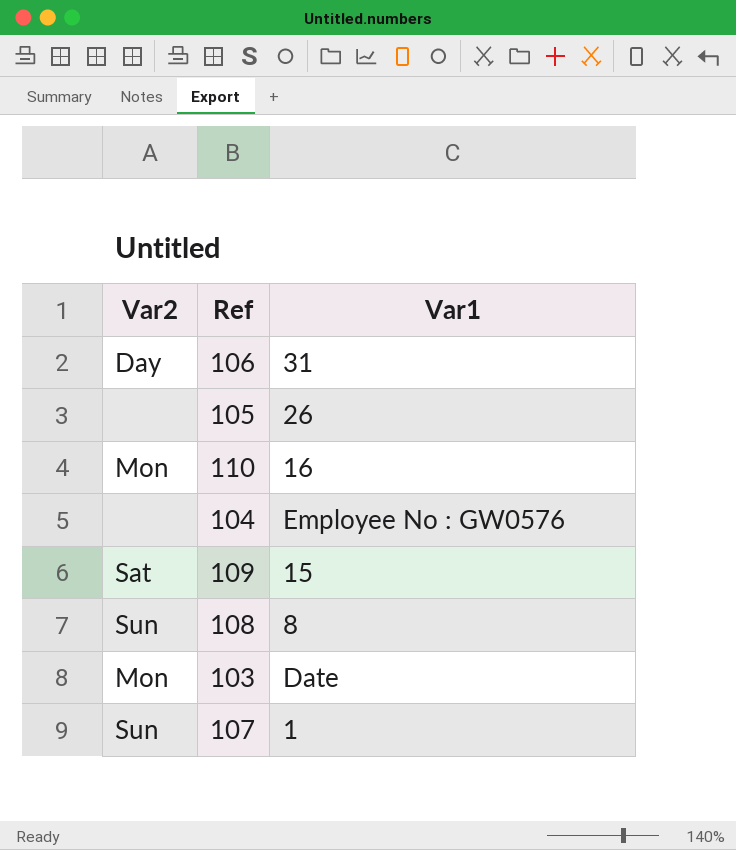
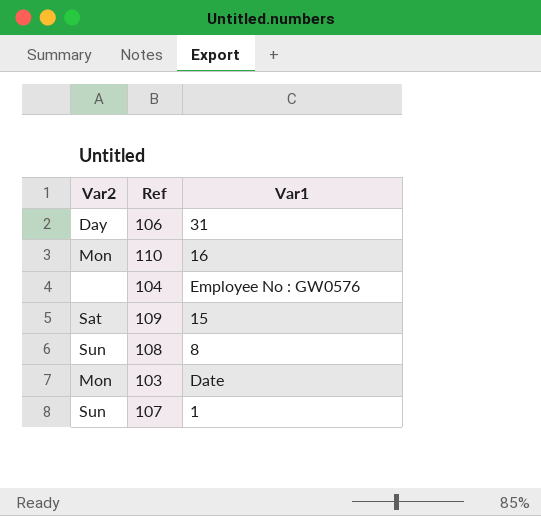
row 105: none | 26 -> none

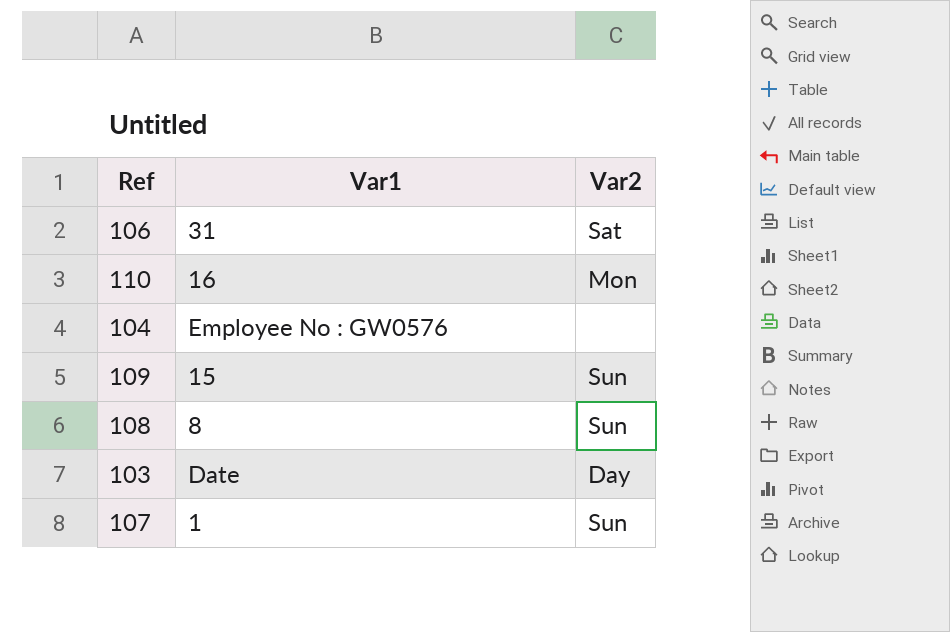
column Var2 | position: 1 -> 3
106 | Var2: Day -> Sat
109 | Var2: Sat -> Sun
103 | Var2: Mon -> Day

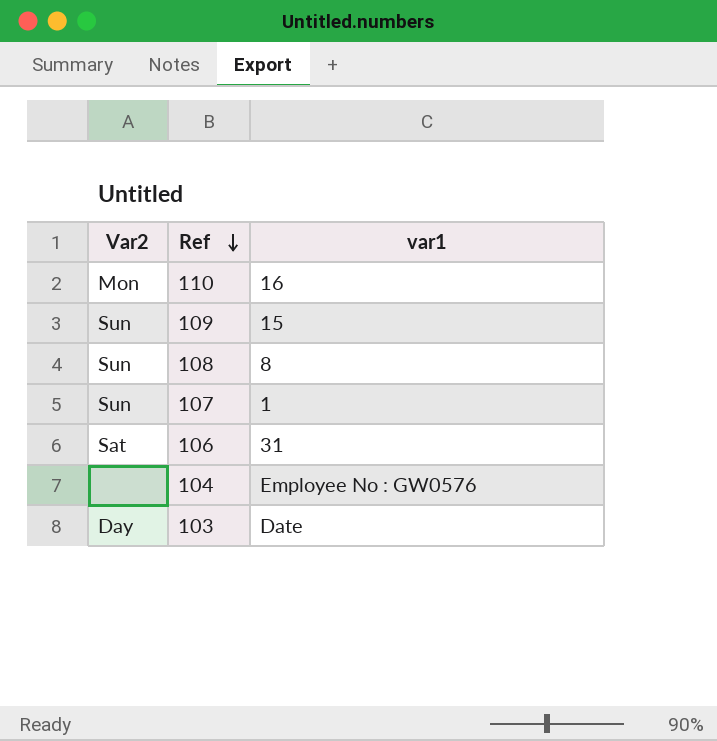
row order: none -> Ref descending
column Var2 | position: 3 -> 1
column name: Var1 -> var1

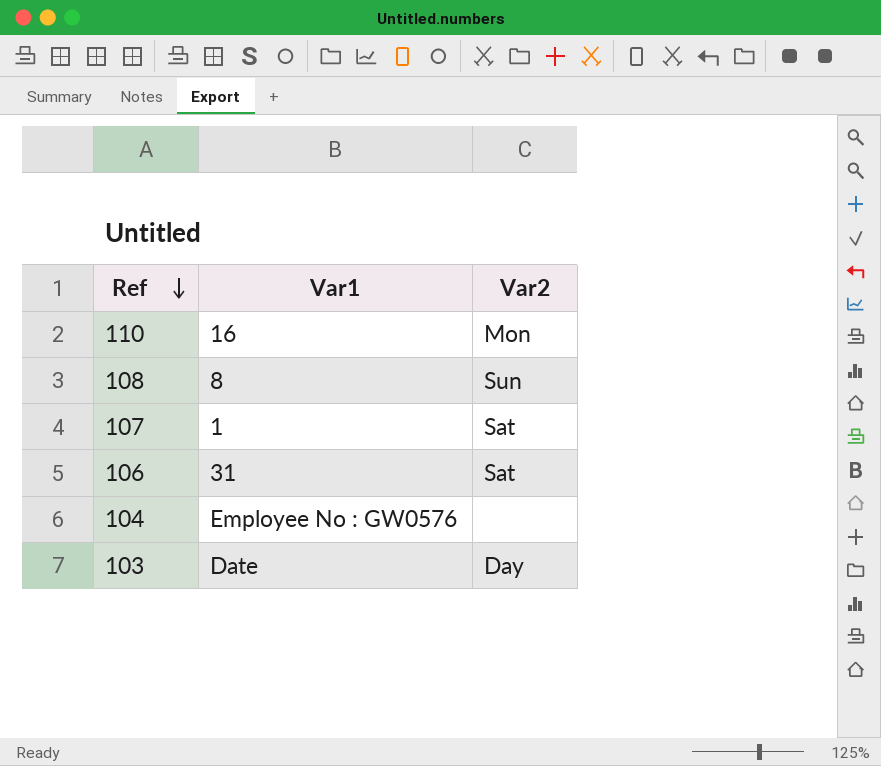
column name: var1 -> Var1
column Var2 | position: 1 -> 3
row 109: Sun | 15 -> none
107 | Var2: Sun -> Sat

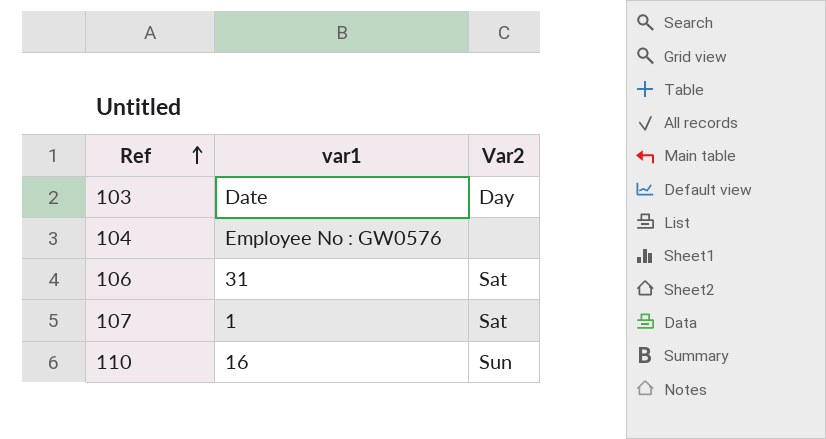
row order: Ref descending -> Ref ascending
column name: Var1 -> var1
row 108: 8 | Sun -> none
110 | Var2: Mon -> Sun

